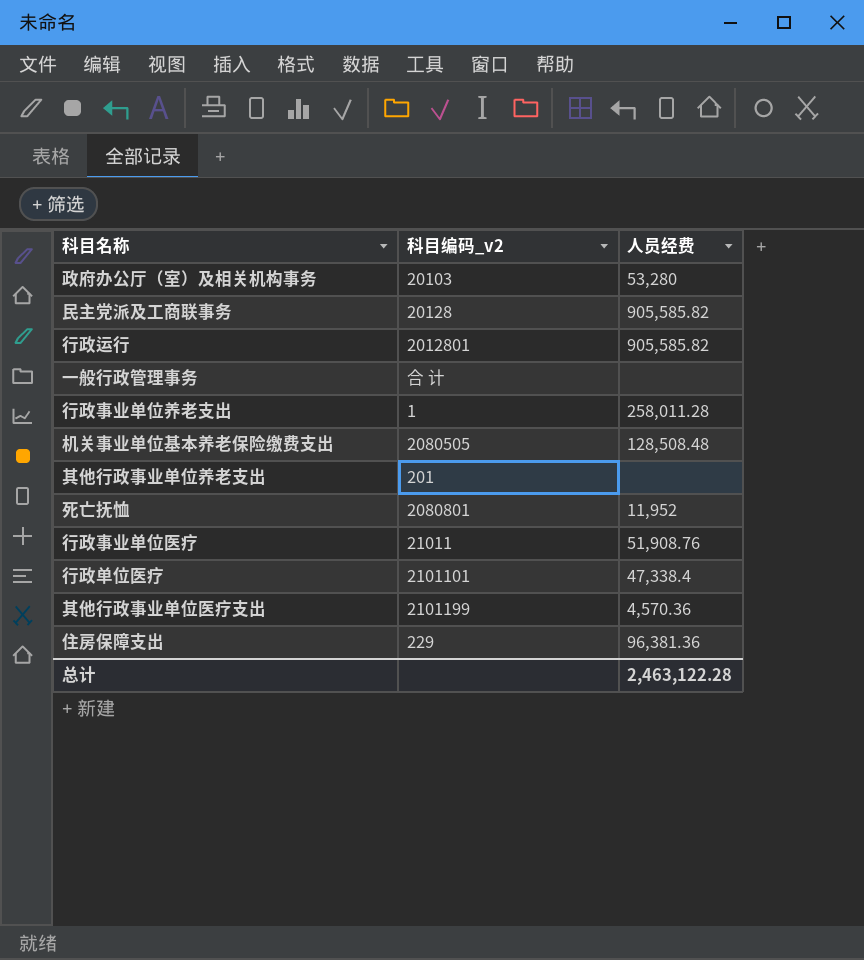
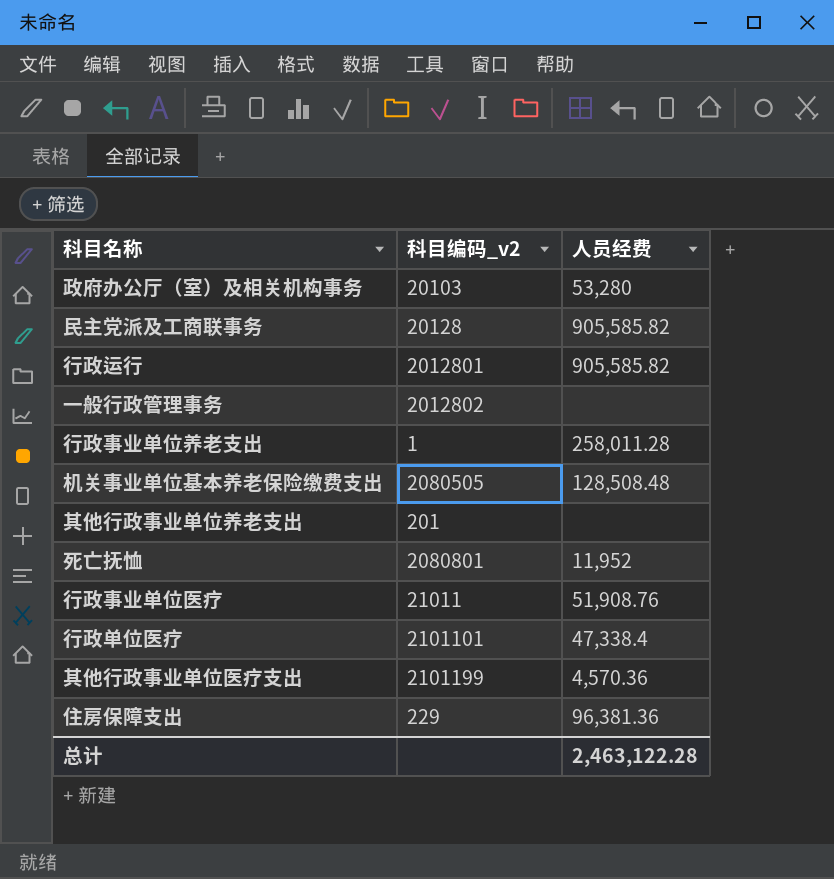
一般行政管理事务 | 科目编码_v2: 合 计 -> 2012802

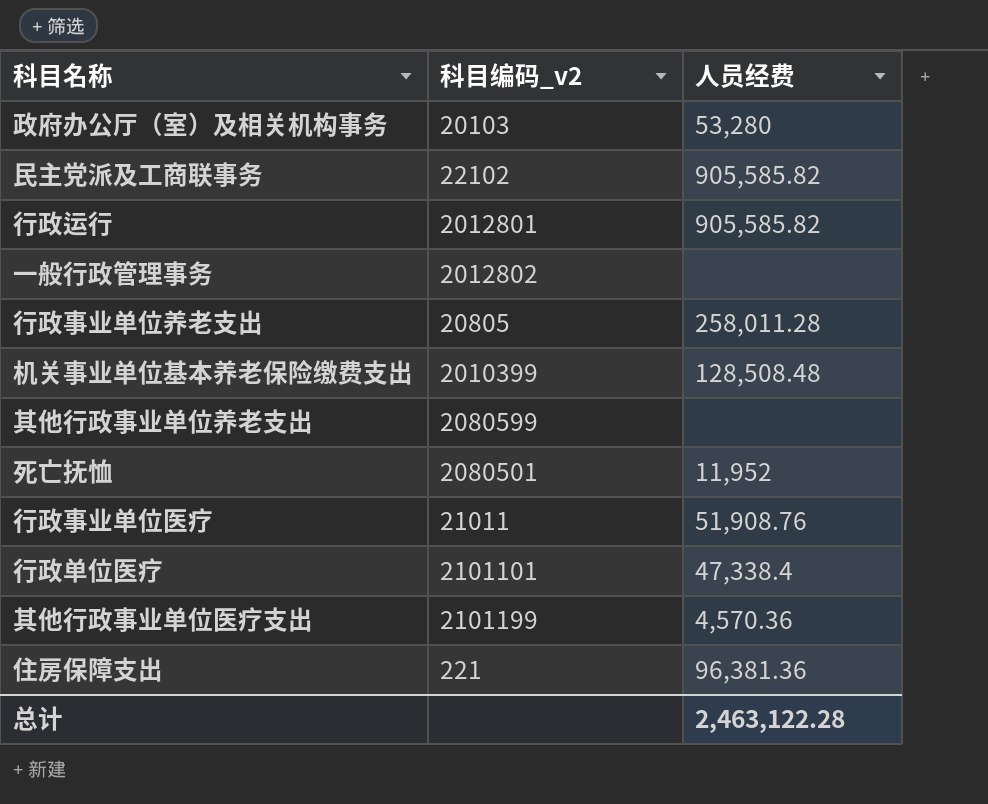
民主党派及工商联事务 | 科目编码_v2: 20128 -> 22102
行政事业单位养老支出 | 科目编码_v2: 1 -> 20805
机关事业单位基本养老保险缴费支出 | 科目编码_v2: 2080505 -> 2010399
其他行政事业单位养老支出 | 科目编码_v2: 201 -> 2080599
死亡抚恤 | 科目编码_v2: 2080801 -> 2080501
住房保障支出 | 科目编码_v2: 229 -> 221

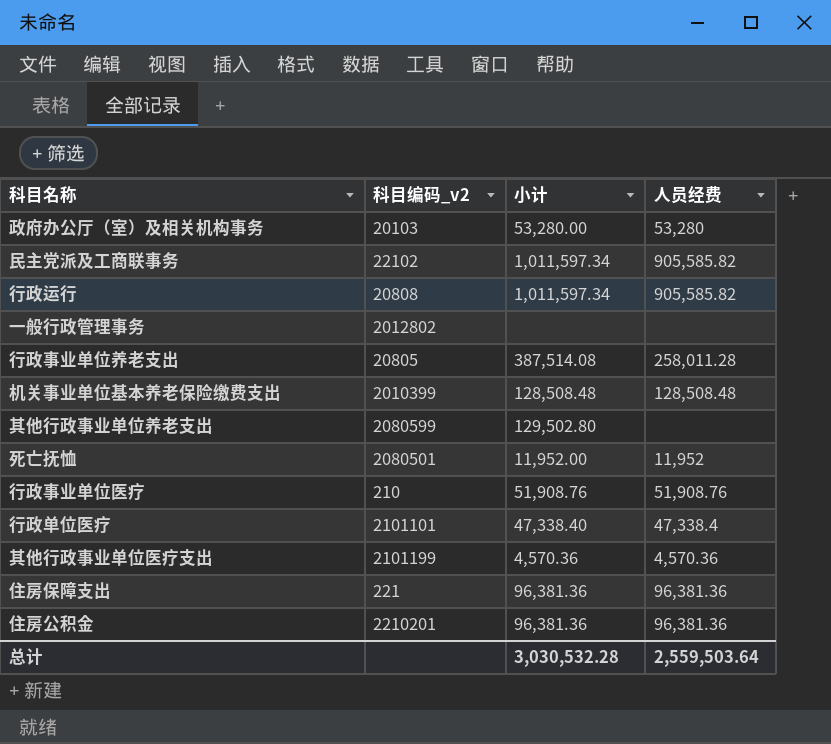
column 小计 | position: none -> 3
行政运行 | 科目编码_v2: 2012801 -> 20808
行政事业单位医疗 | 科目编码_v2: 21011 -> 210
row 住房公积金: none -> 2210201 | 96,381.36 | 96,381.36
总计 | 人员经费: 2,463,122.28 -> 2,559,503.64

